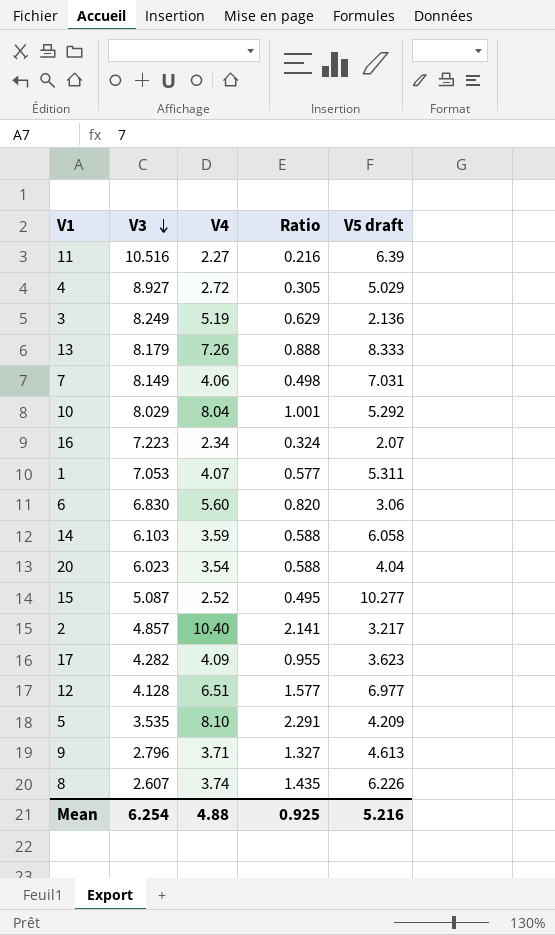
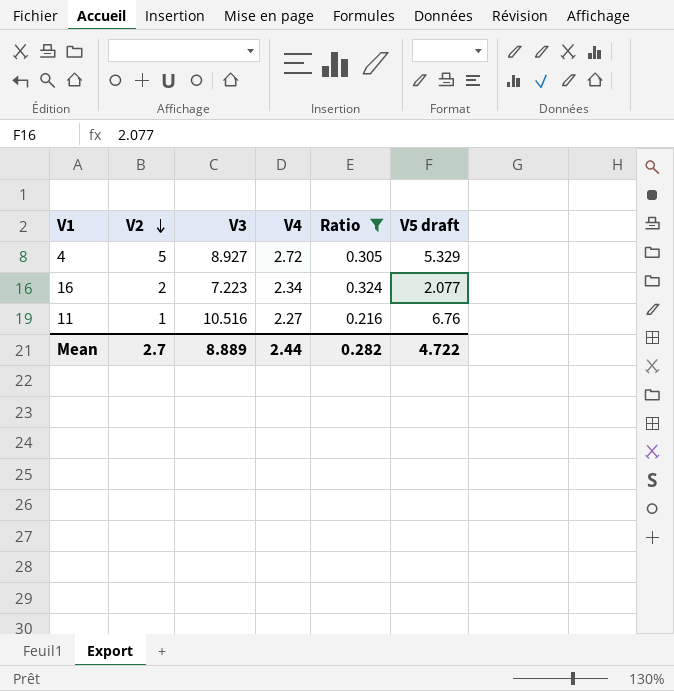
filter: none -> Ratio <= 0.324
row order: V3 descending -> V2 descending
column V2 | position: none -> 2
4 | V5 draft: 5.029 -> 5.329
16 | V5 draft: 2.07 -> 2.077
11 | V5 draft: 6.39 -> 6.76
Mean | V3: 6.254 -> 8.889
Mean | V4: 4.88 -> 2.44
Mean | Ratio: 0.925 -> 0.282
Mean | V5 draft: 5.216 -> 4.722

